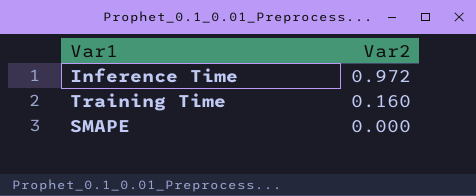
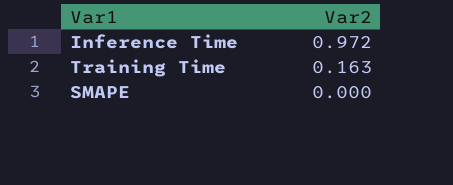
Training Time | Var2: 0.160 -> 0.163

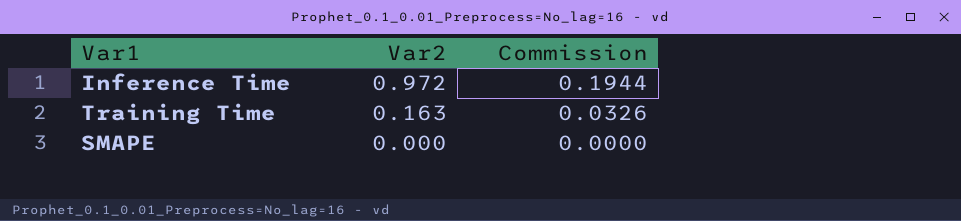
column Commission | formula: none -> [Var2] * 0.2

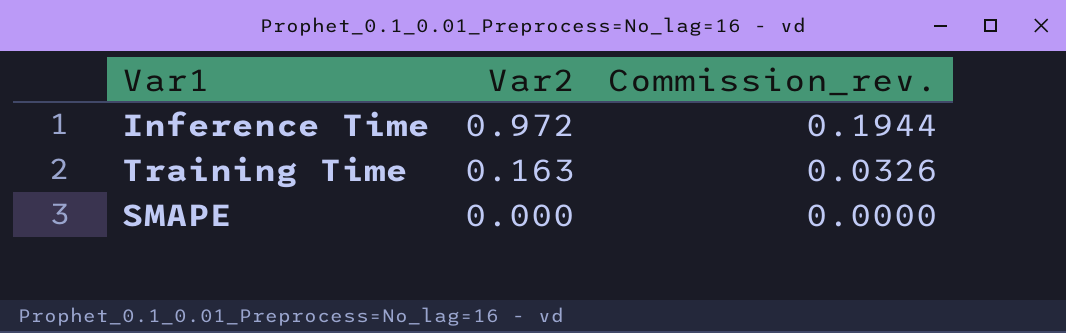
column name: Commission -> Commission_rev.

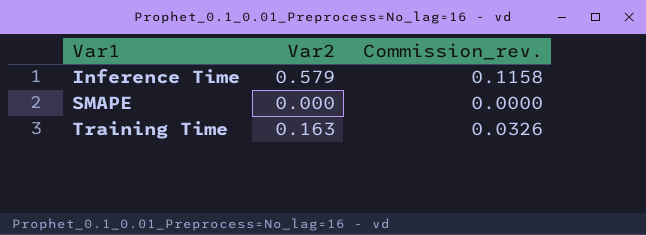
row order: Var2 descending -> Var1 ascending
Inference Time | Var2: 0.972 -> 0.579
Inference Time | Commission_rev.: 0.1944 -> 0.1158

